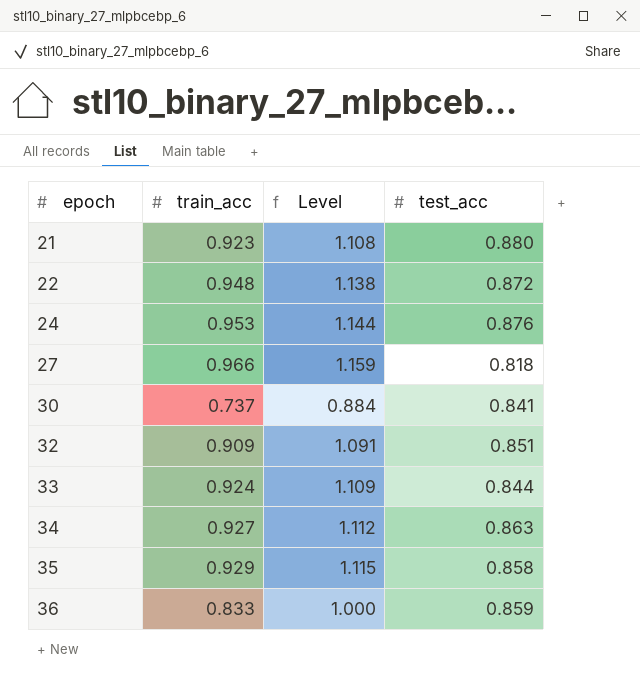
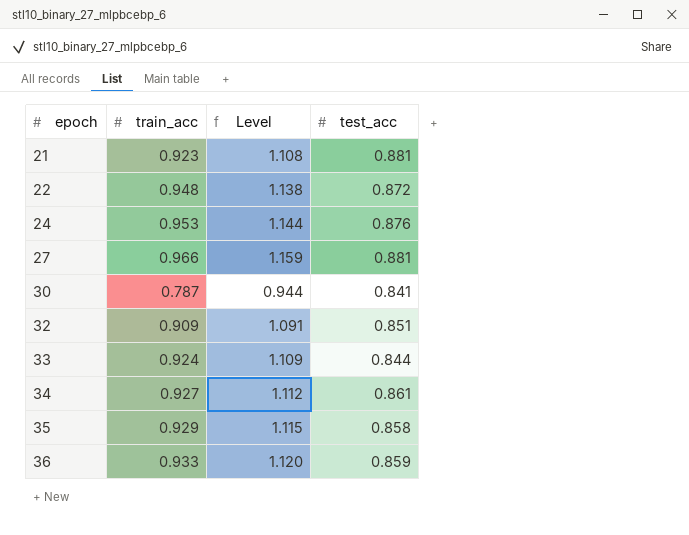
21 | test_acc: 0.880 -> 0.881
27 | test_acc: 0.818 -> 0.881
30 | train_acc: 0.737 -> 0.787
30 | Level: 0.884 -> 0.944
34 | test_acc: 0.863 -> 0.861
36 | train_acc: 0.833 -> 0.933
36 | Level: 1.000 -> 1.120

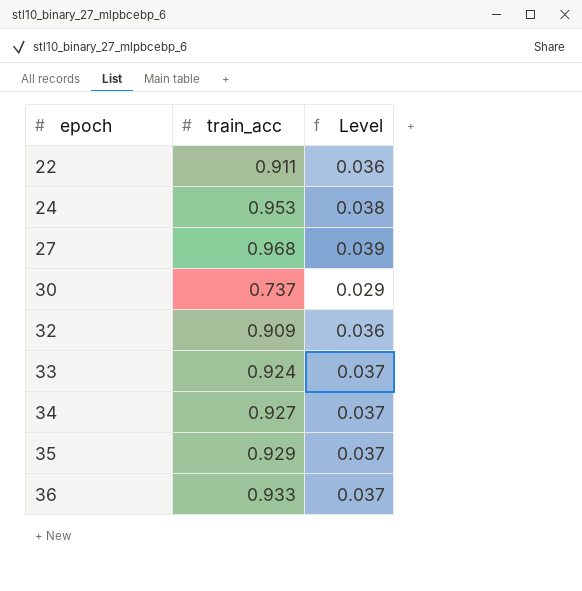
column test_acc | position: 4 -> none
column Level | formula: [train_acc] * 1.2 -> [train_acc] * 0.04
row 21: 0.923 | 1.108 | 0.881 -> none
22 | train_acc: 0.948 -> 0.911
27 | train_acc: 0.966 -> 0.968
30 | train_acc: 0.787 -> 0.737

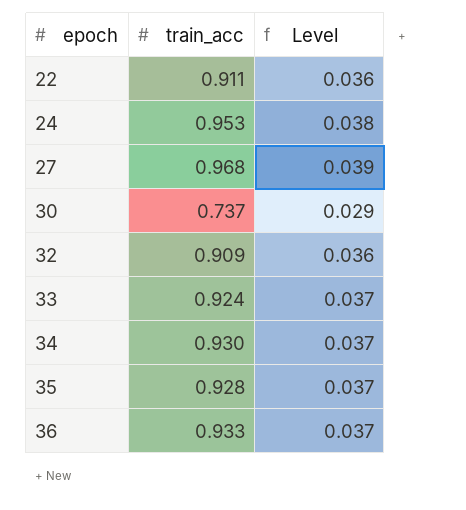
34 | train_acc: 0.927 -> 0.930
35 | train_acc: 0.929 -> 0.928

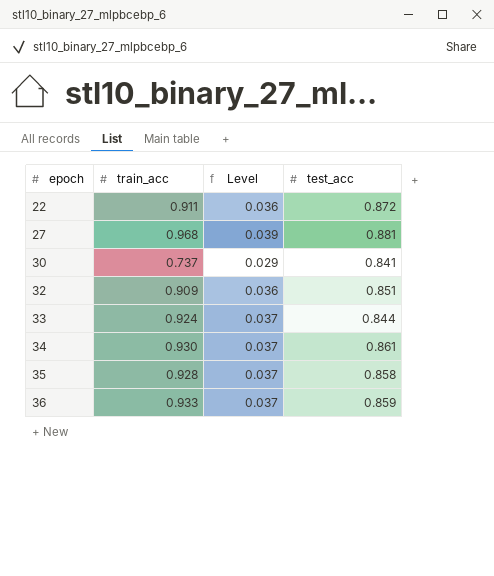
column test_acc | position: none -> 4
row 24: 0.953 | 0.038 -> none

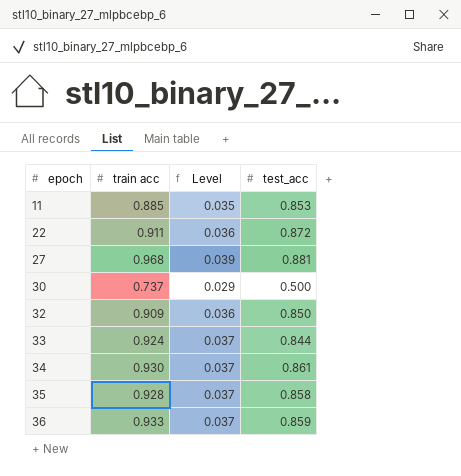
column name: train_acc -> train acc
row 11: none -> 0.885 | 0.035 | 0.853
30 | test_acc: 0.841 -> 0.500
32 | test_acc: 0.851 -> 0.850

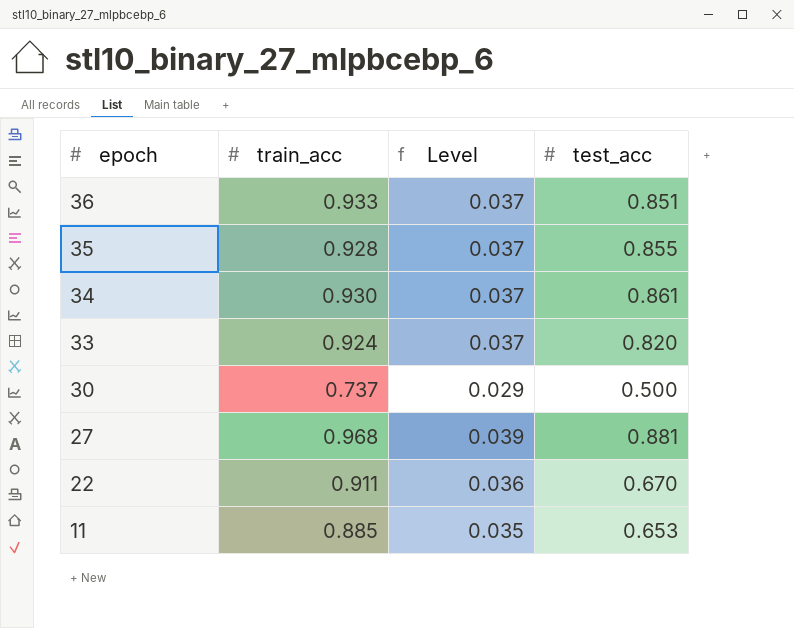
row order: epoch ascending -> epoch descending
column name: train acc -> train_acc
row 32: 0.909 | 0.036 | 0.850 -> none
36 | test_acc: 0.859 -> 0.851
35 | test_acc: 0.858 -> 0.855
33 | test_acc: 0.844 -> 0.820
22 | test_acc: 0.872 -> 0.670
11 | test_acc: 0.853 -> 0.653

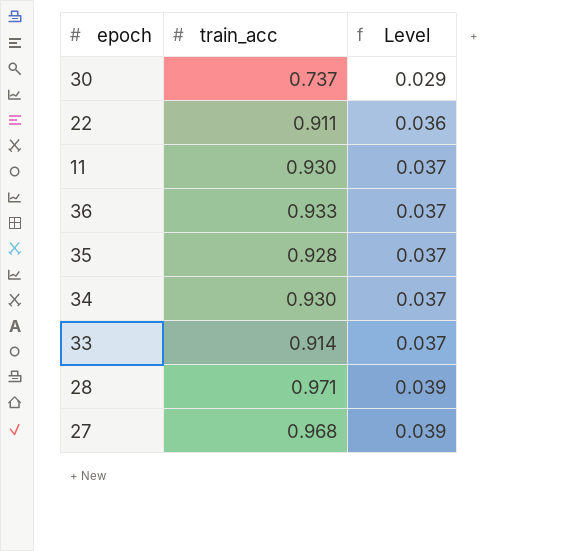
row order: epoch descending -> Level ascending
column test_acc | position: 4 -> none
11 | train_acc: 0.885 -> 0.930
11 | Level: 0.035 -> 0.037
33 | train_acc: 0.924 -> 0.914
row 28: none -> 0.971 | 0.039

